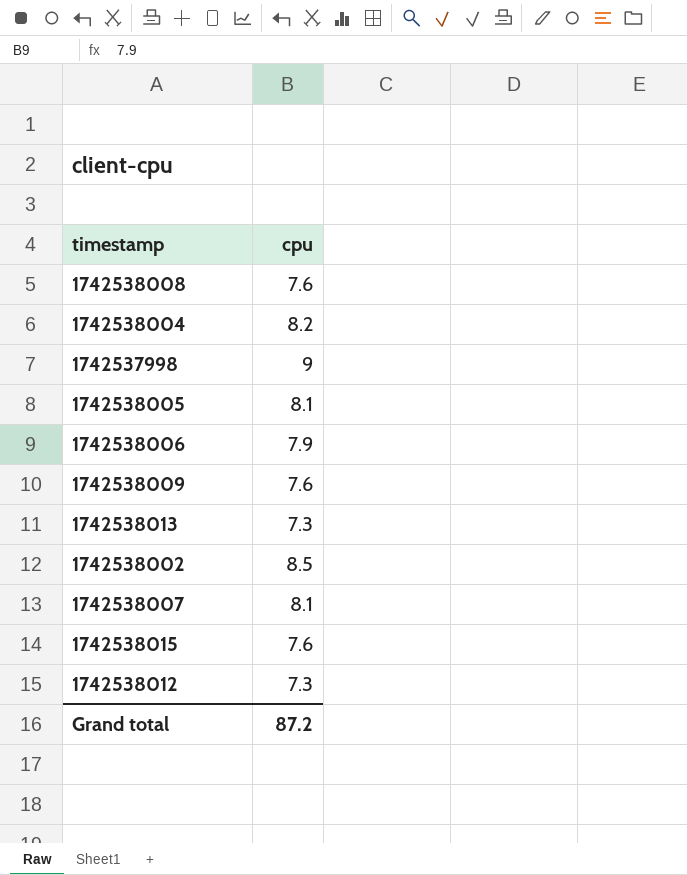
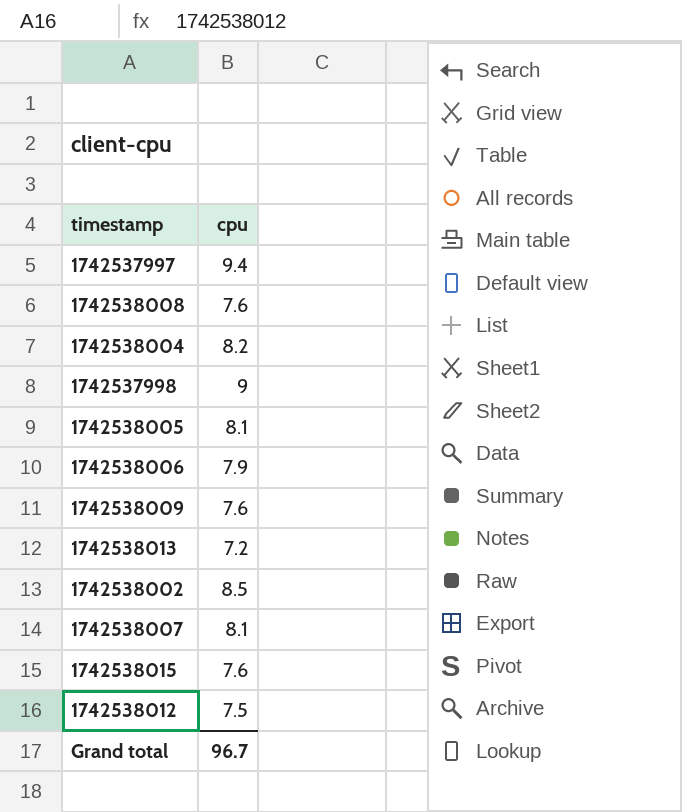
row 1742537997: none -> 9.4
1742538013 | cpu: 7.3 -> 7.2
1742538012 | cpu: 7.3 -> 7.5
Grand total | cpu: 87.2 -> 96.7

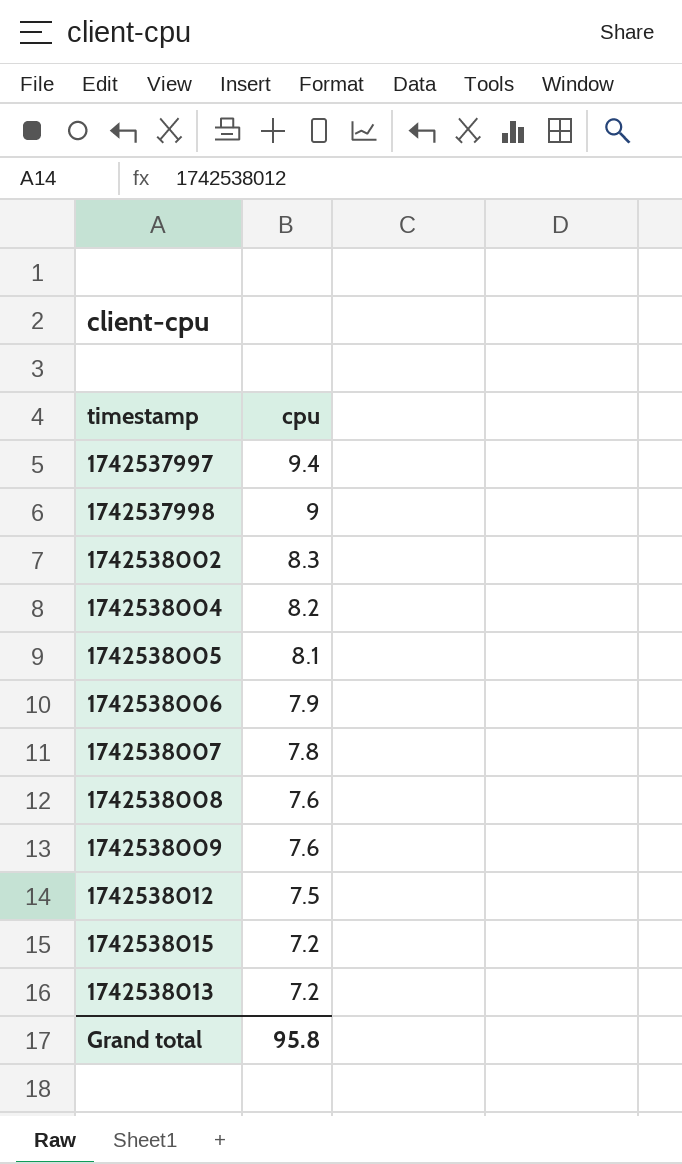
row order: none -> cpu descending
1742538002 | cpu: 8.5 -> 8.3
1742538007 | cpu: 8.1 -> 7.8
1742538015 | cpu: 7.6 -> 7.2
Grand total | cpu: 96.7 -> 95.8

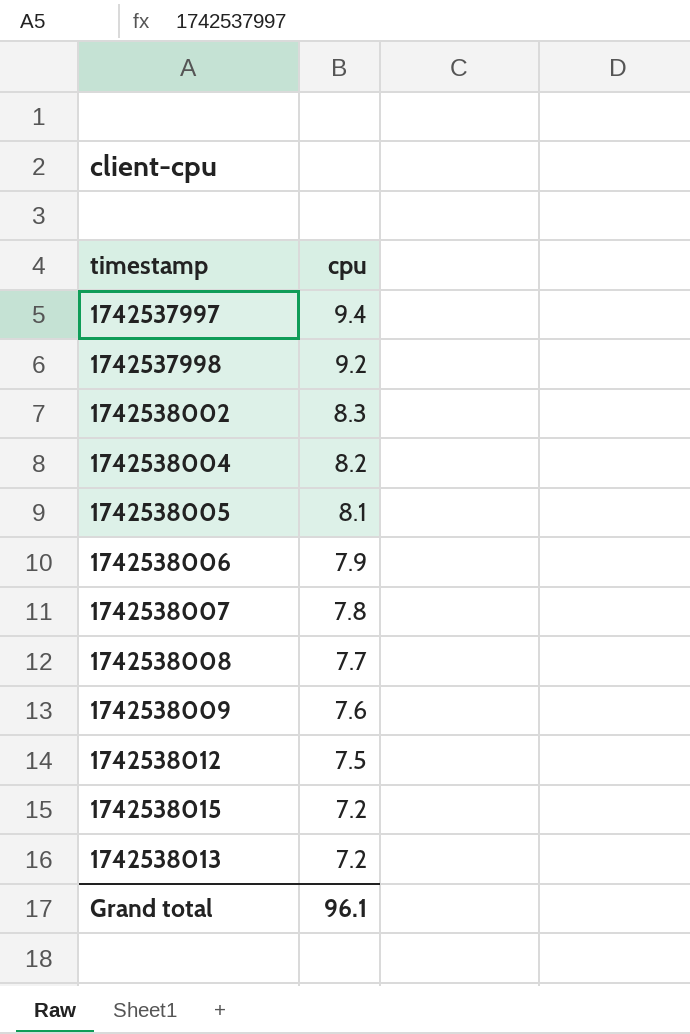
1742537998 | cpu: 9 -> 9.2
1742538008 | cpu: 7.6 -> 7.7
Grand total | cpu: 95.8 -> 96.1

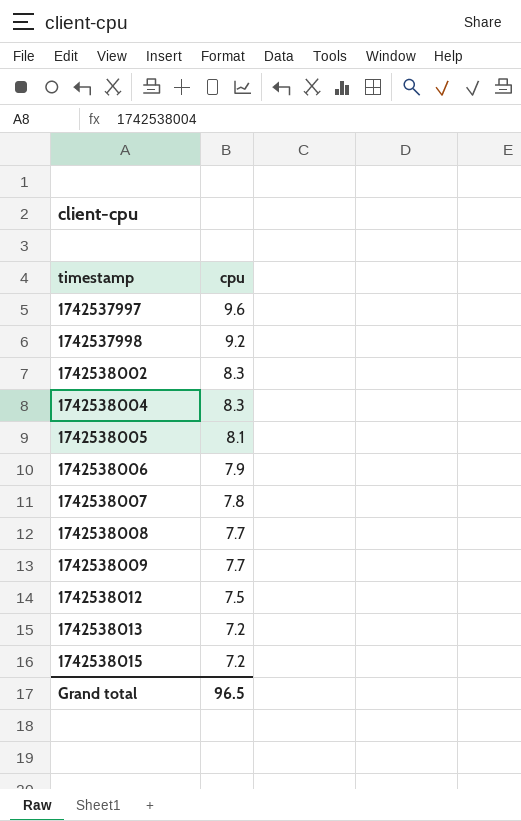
row order: cpu descending -> timestamp ascending
1742537997 | cpu: 9.4 -> 9.6
1742538004 | cpu: 8.2 -> 8.3
1742538009 | cpu: 7.6 -> 7.7
Grand total | cpu: 96.1 -> 96.5

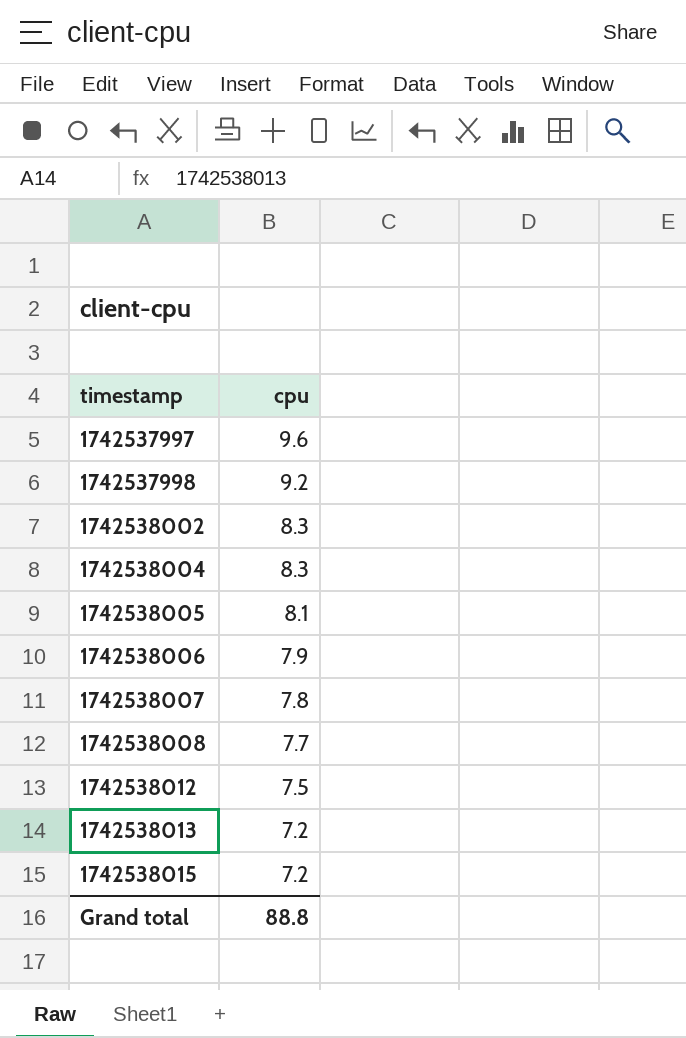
row 1742538009: 7.7 -> none
Grand total | cpu: 96.5 -> 88.8

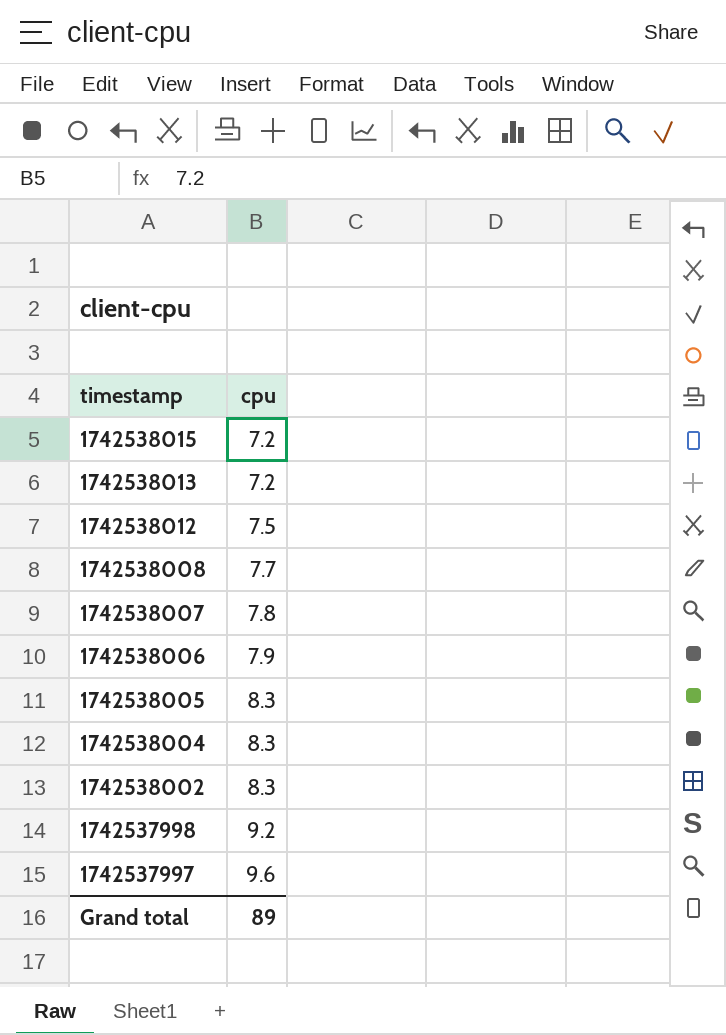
row order: timestamp ascending -> timestamp descending
1742538005 | cpu: 8.1 -> 8.3
Grand total | cpu: 88.8 -> 89

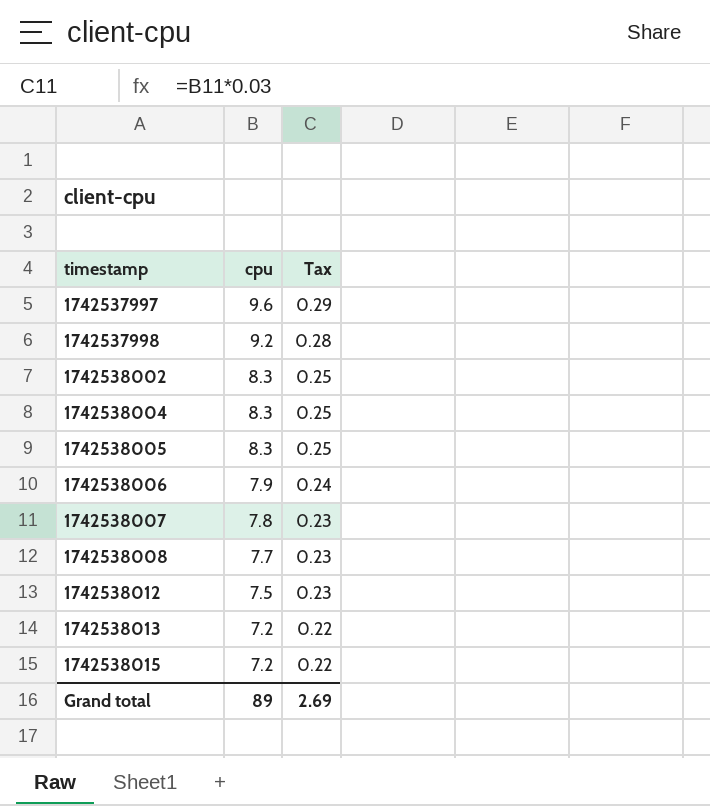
row order: timestamp descending -> timestamp ascending
column Tax | formula: none -> [cpu] * 0.03

